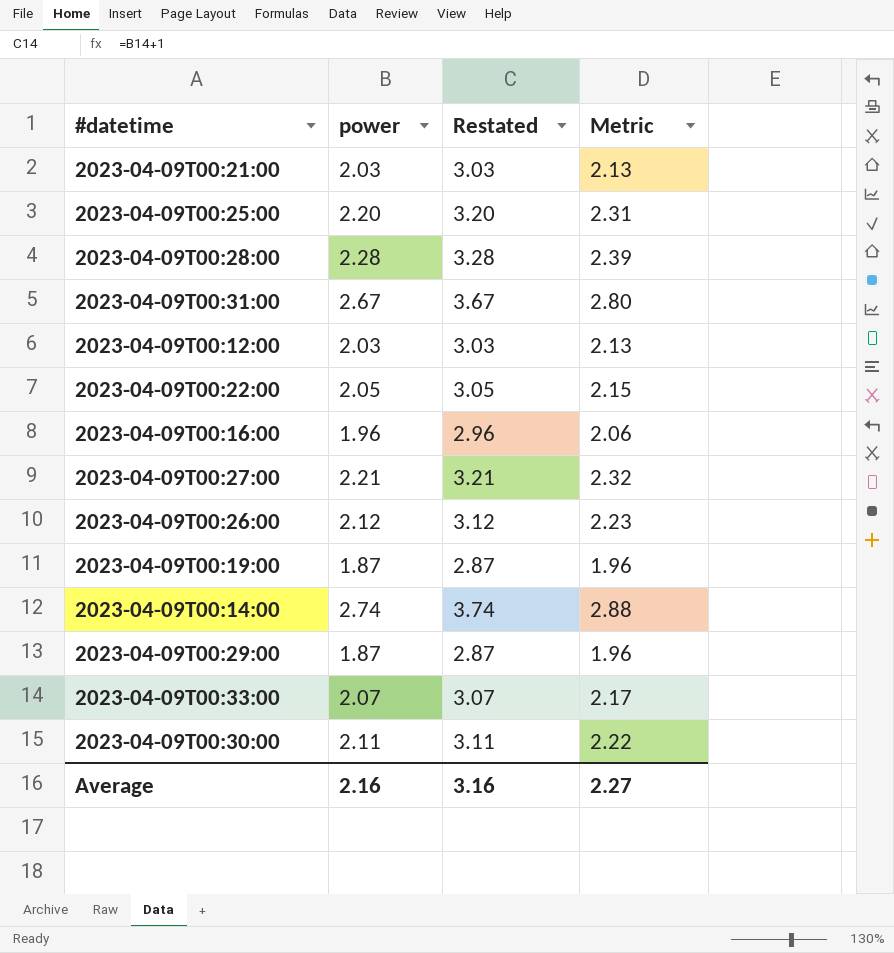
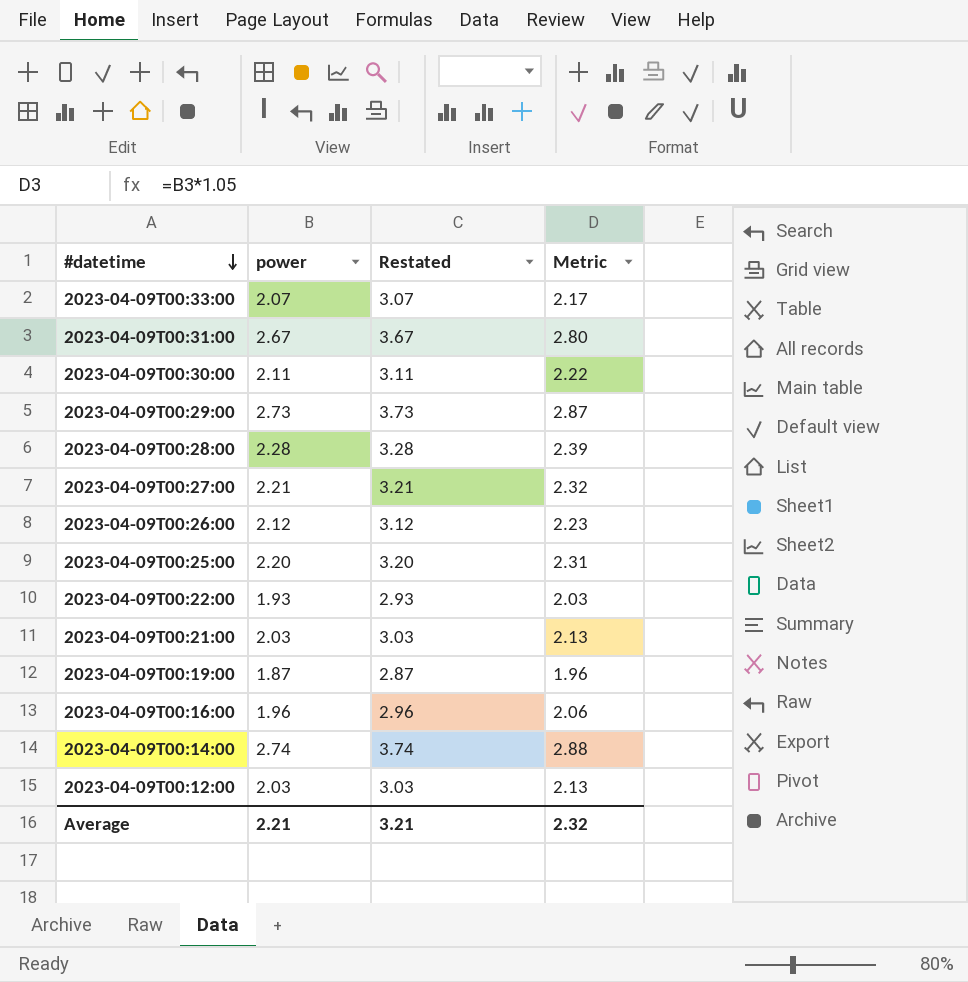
row order: none -> #datetime descending
2023-04-09T00:29:00 | power: 1.87 -> 2.73
2023-04-09T00:29:00 | Restated: 2.87 -> 3.73
2023-04-09T00:29:00 | Metric: 1.96 -> 2.87
2023-04-09T00:22:00 | power: 2.05 -> 1.93
2023-04-09T00:22:00 | Restated: 3.05 -> 2.93
2023-04-09T00:22:00 | Metric: 2.15 -> 2.03
Average | power: 2.16 -> 2.21
Average | Restated: 3.16 -> 3.21
Average | Metric: 2.27 -> 2.32

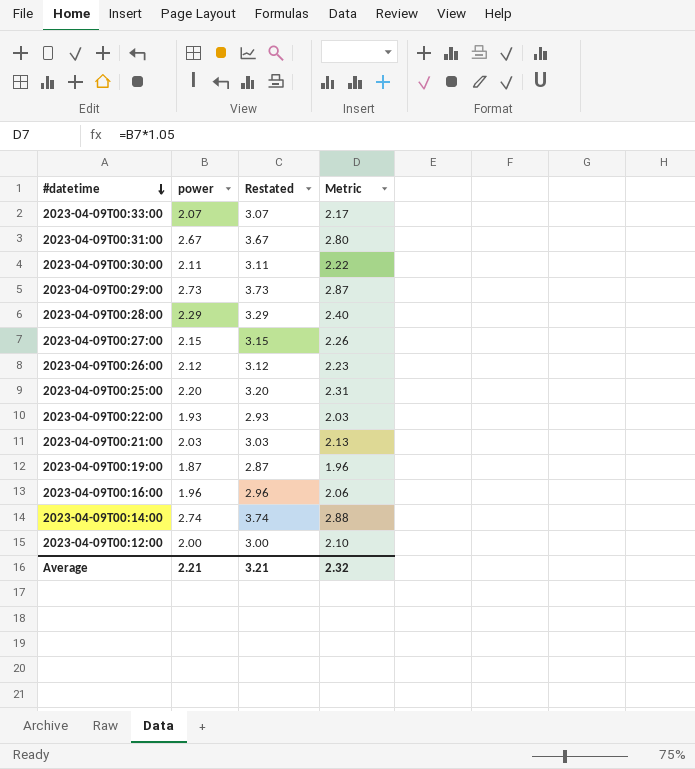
2023-04-09T00:28:00 | power: 2.28 -> 2.29
2023-04-09T00:28:00 | Restated: 3.28 -> 3.29
2023-04-09T00:28:00 | Metric: 2.39 -> 2.40
2023-04-09T00:27:00 | power: 2.21 -> 2.15
2023-04-09T00:27:00 | Restated: 3.21 -> 3.15
2023-04-09T00:27:00 | Metric: 2.32 -> 2.26
2023-04-09T00:12:00 | power: 2.03 -> 2.00
2023-04-09T00:12:00 | Restated: 3.03 -> 3.00
2023-04-09T00:12:00 | Metric: 2.13 -> 2.10

